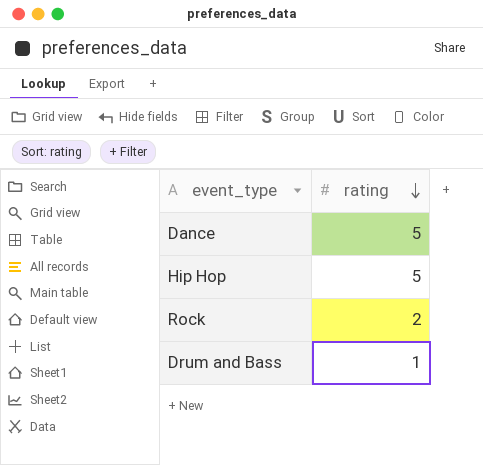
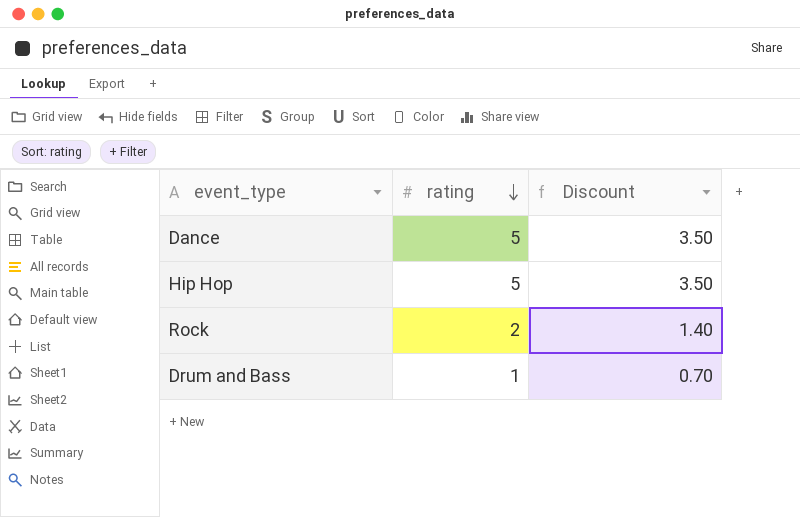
column Discount | formula: none -> [rating] * 0.7

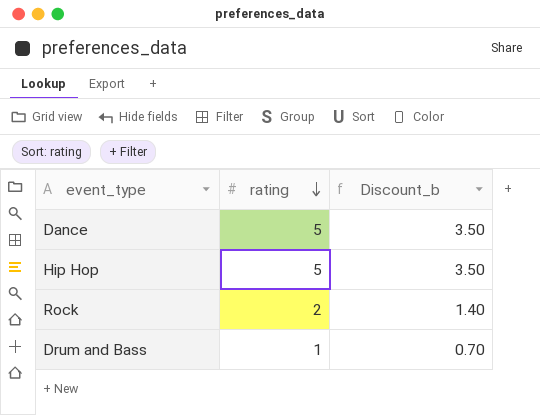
column name: Discount -> Discount_b

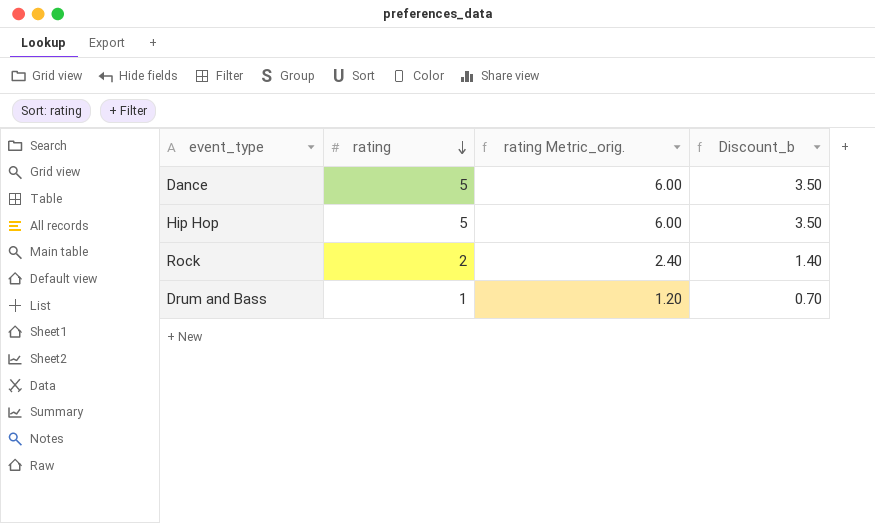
column rating Metric_orig. | formula: none -> [rating] * 1.2

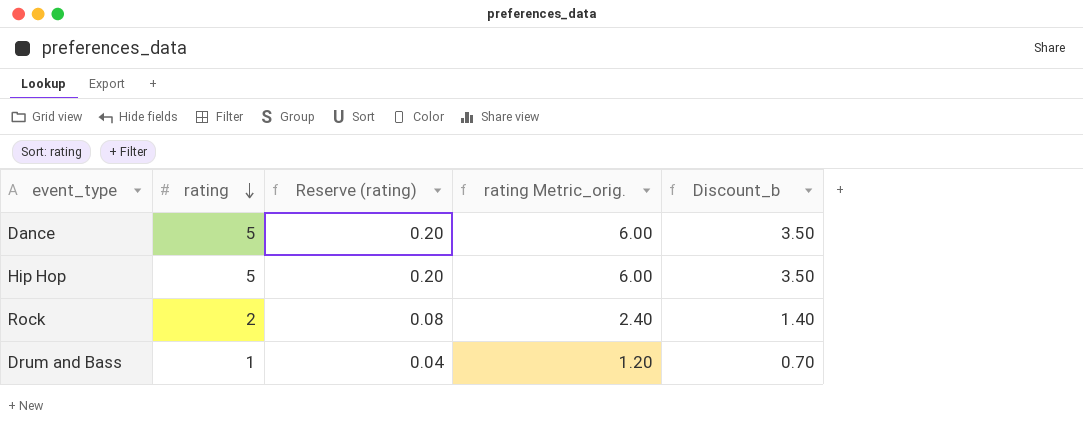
column Reserve (rating) | formula: none -> [rating] * 0.04

